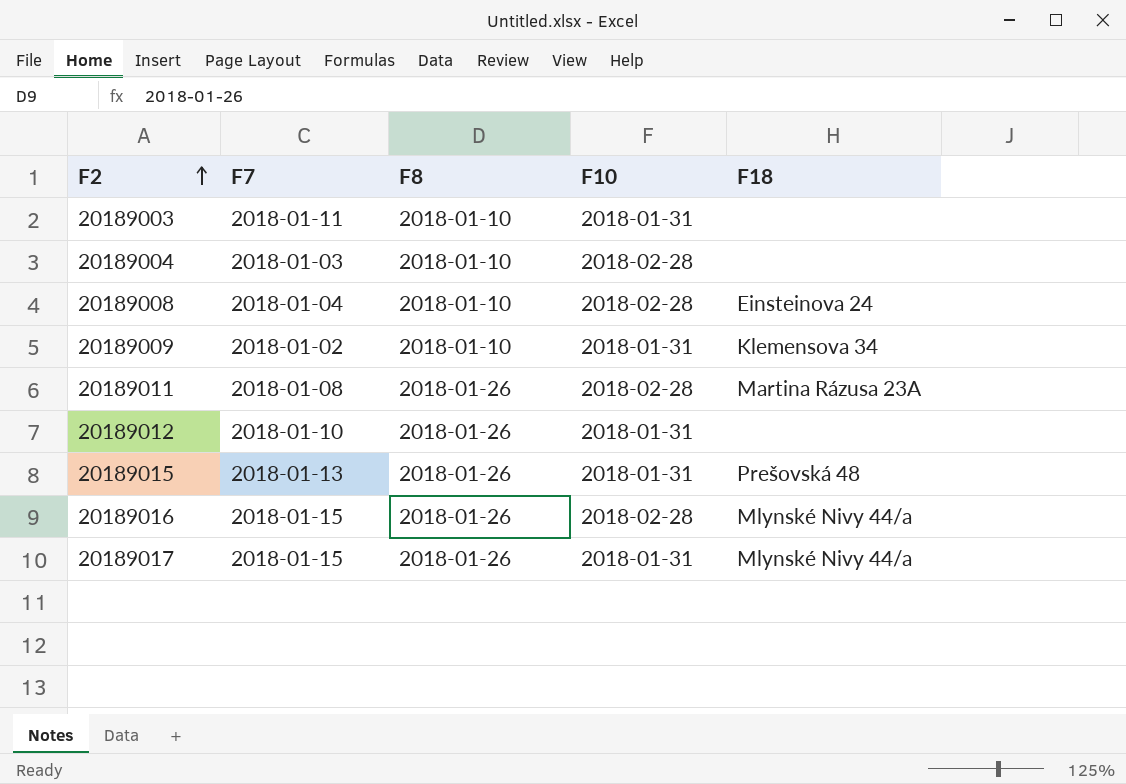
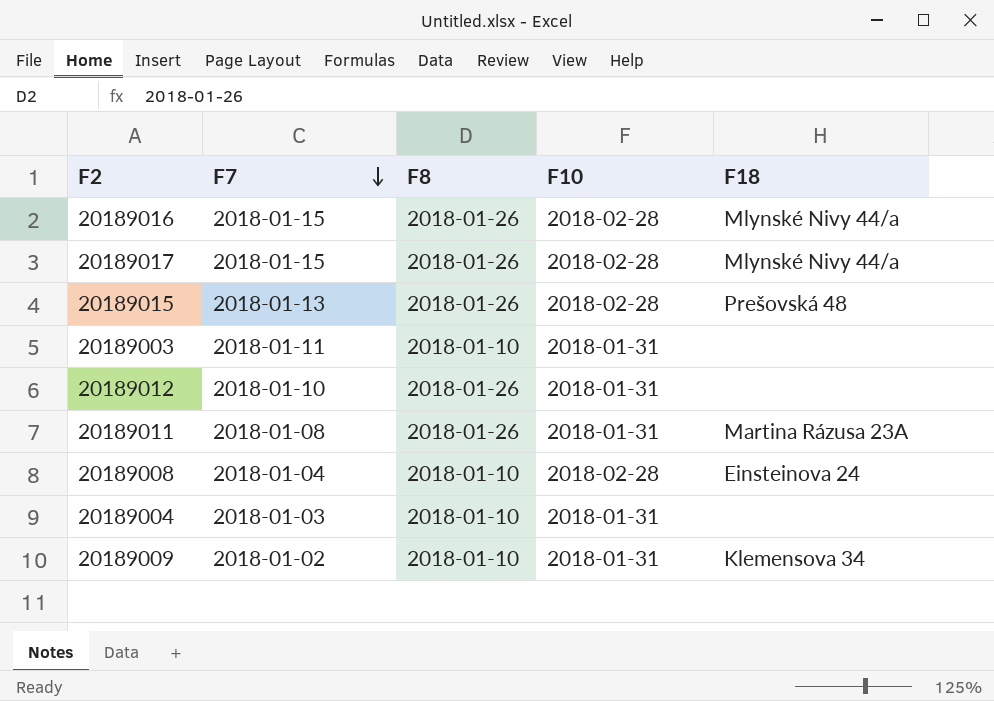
row order: F2 ascending -> F7 descending
20189017 | F10: 2018-01-31 -> 2018-02-28
20189015 | F10: 2018-01-31 -> 2018-02-28
20189011 | F10: 2018-02-28 -> 2018-01-31
20189004 | F10: 2018-02-28 -> 2018-01-31

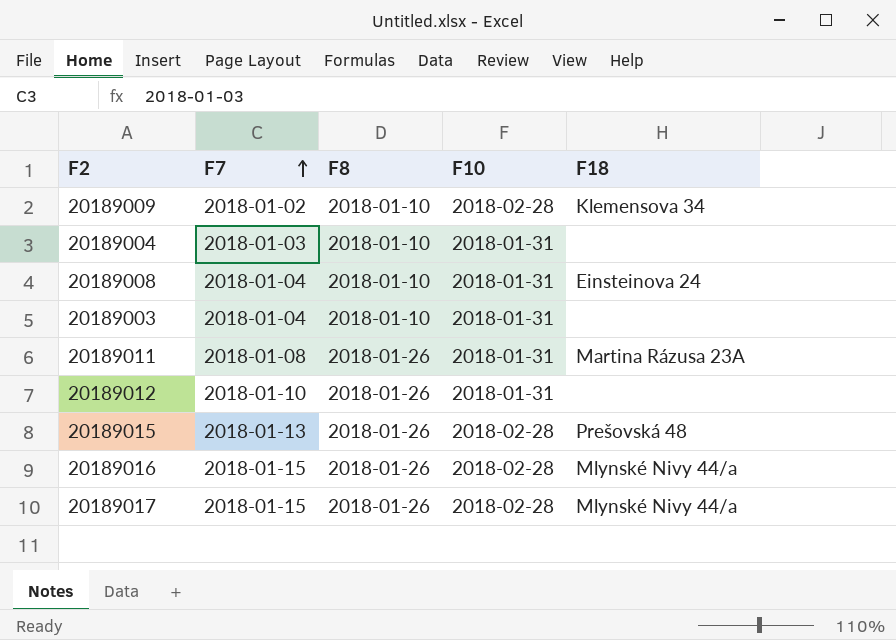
row order: F7 descending -> F7 ascending
20189009 | F10: 2018-01-31 -> 2018-02-28
20189008 | F10: 2018-02-28 -> 2018-01-31
20189003 | F7: 2018-01-11 -> 2018-01-04

